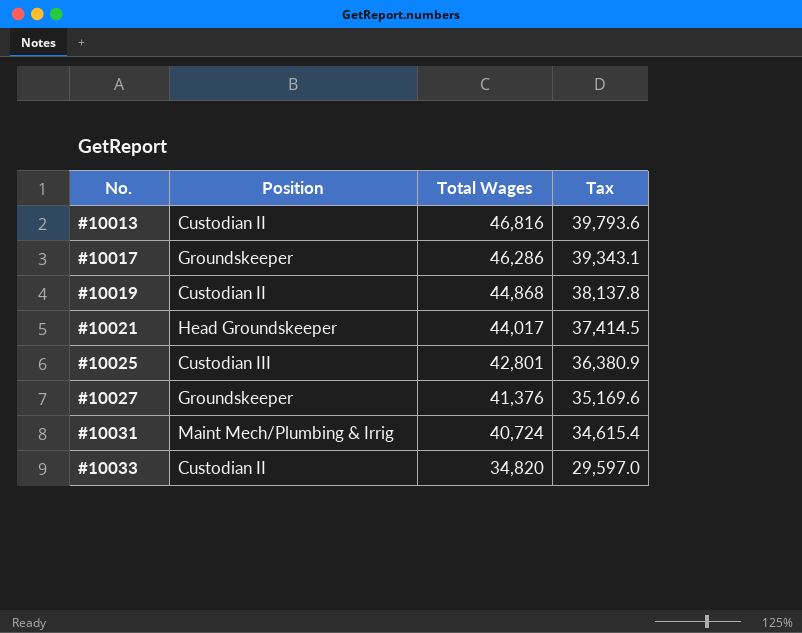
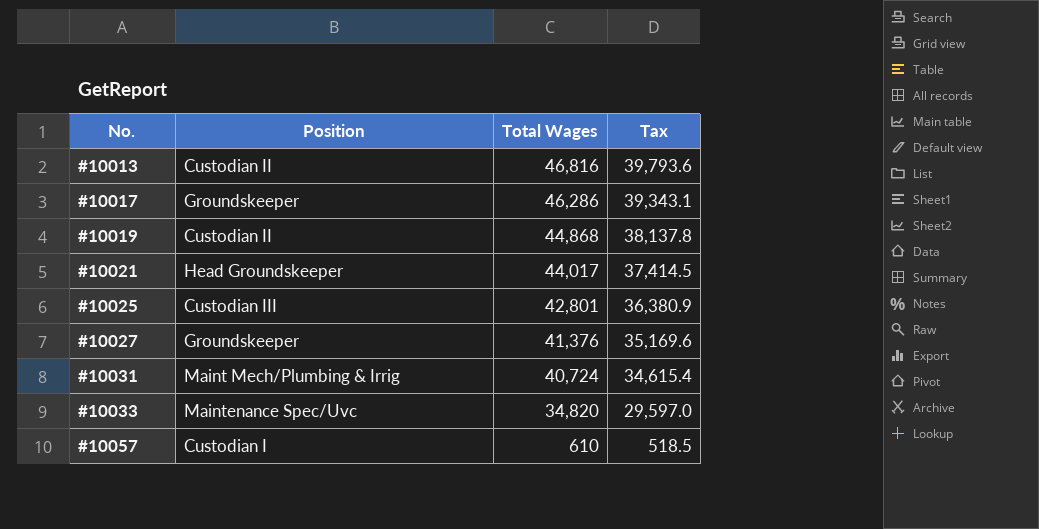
#10033 | Position: Custodian II -> Maintenance Spec/Uvc
row #10057: none -> Custodian I | 610 | 518.5

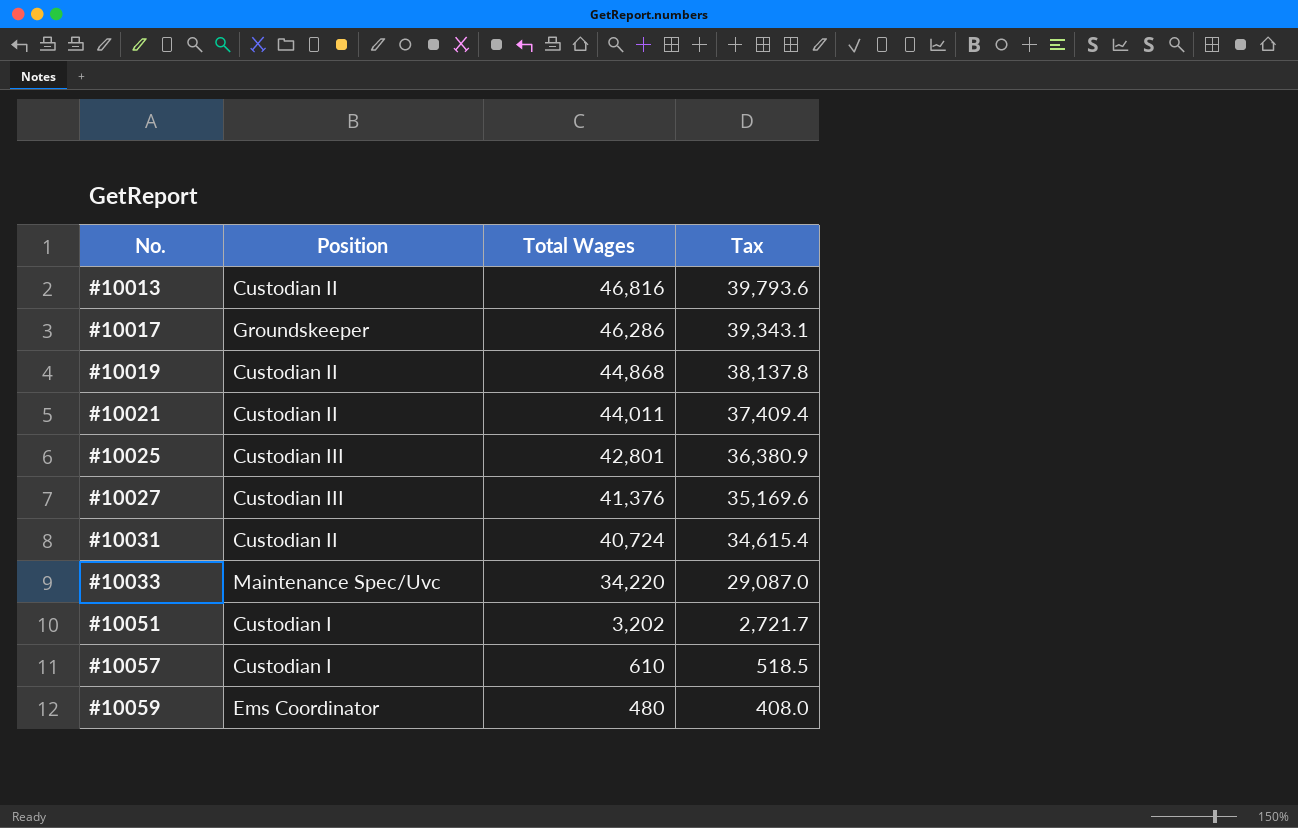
#10021 | Position: Head Groundskeeper -> Custodian II
#10021 | Total Wages: 44,017 -> 44,011
#10021 | Tax: 37,414.5 -> 37,409.4
#10027 | Position: Groundskeeper -> Custodian III
#10031 | Position: Maint Mech/Plumbing & Irrig -> Custodian II
#10033 | Total Wages: 34,820 -> 34,220
#10033 | Tax: 29,597.0 -> 29,087.0
row #10051: none -> Custodian I | 3,202 | 2,721.7
row #10059: none -> Ems Coordinator | 480 | 408.0

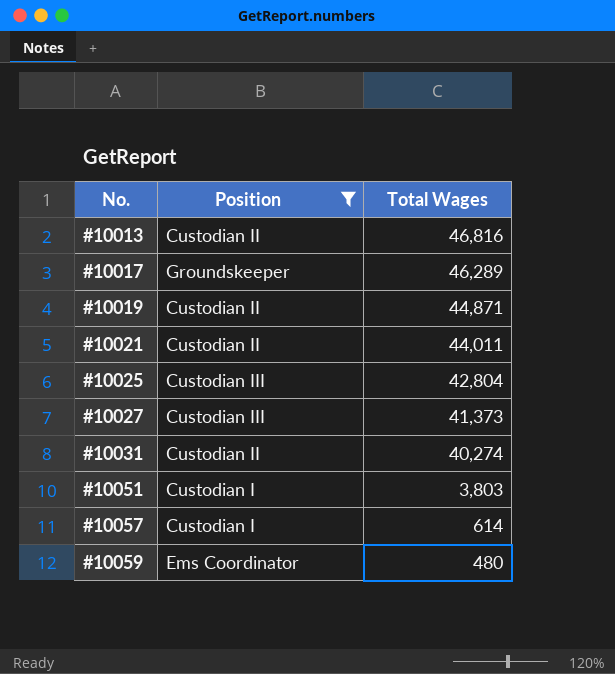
filter: none -> Position != Maintenance Spec/Uvc
column Tax | formula: [Total Wages] * 0.85 -> none
#10017 | Total Wages: 46,286 -> 46,289
#10019 | Total Wages: 44,868 -> 44,871
#10025 | Total Wages: 42,801 -> 42,804
#10027 | Total Wages: 41,376 -> 41,373
#10031 | Total Wages: 40,724 -> 40,274
#10051 | Total Wages: 3,202 -> 3,803
#10057 | Total Wages: 610 -> 614

